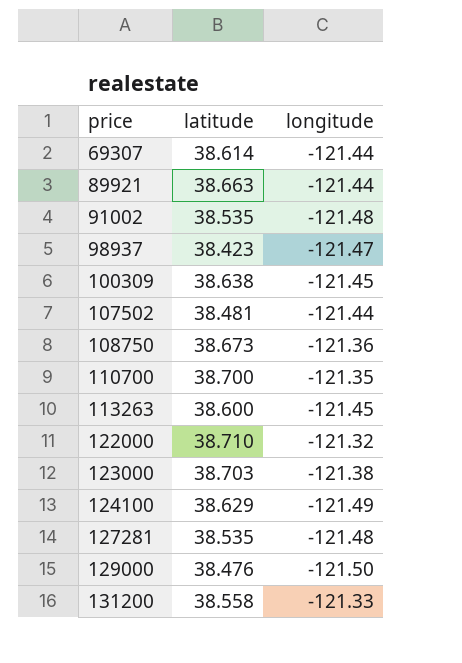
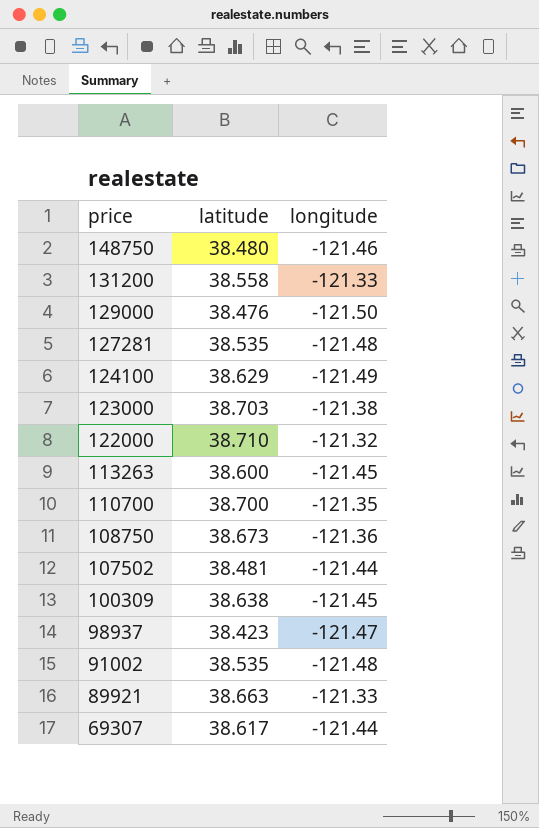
row order: price ascending -> price descending
row 148750: none -> 38.480 | -121.46
89921 | longitude: -121.44 -> -121.33
69307 | latitude: 38.614 -> 38.617

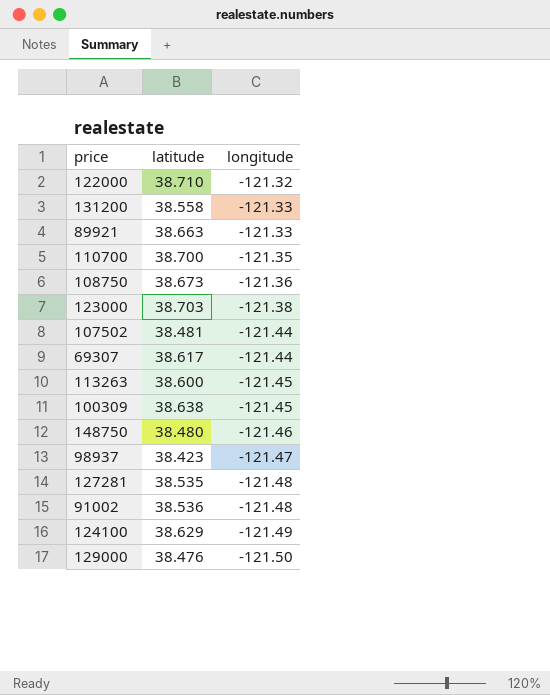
row order: price descending -> longitude descending
91002 | latitude: 38.535 -> 38.536

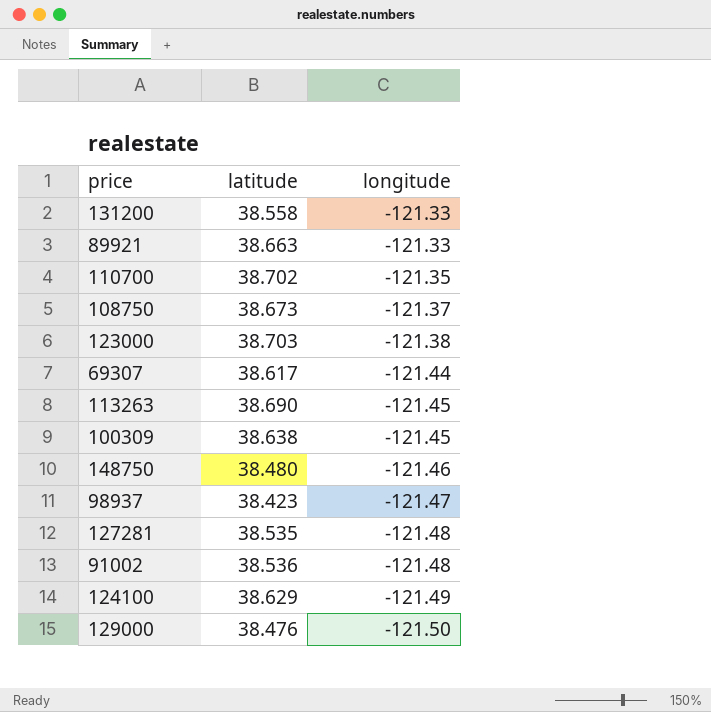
row 122000: 38.710 | -121.32 -> none
row 107502: 38.481 | -121.44 -> none
110700 | latitude: 38.700 -> 38.702
108750 | longitude: -121.36 -> -121.37
113263 | latitude: 38.600 -> 38.690

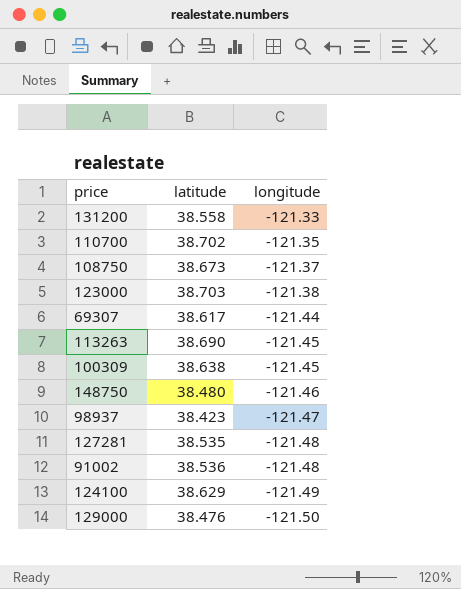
row 89921: 38.663 | -121.33 -> none

